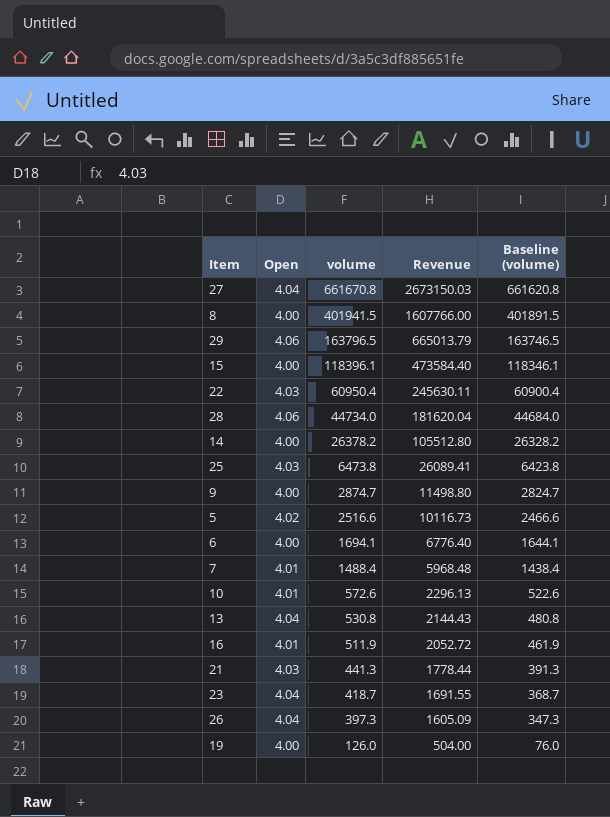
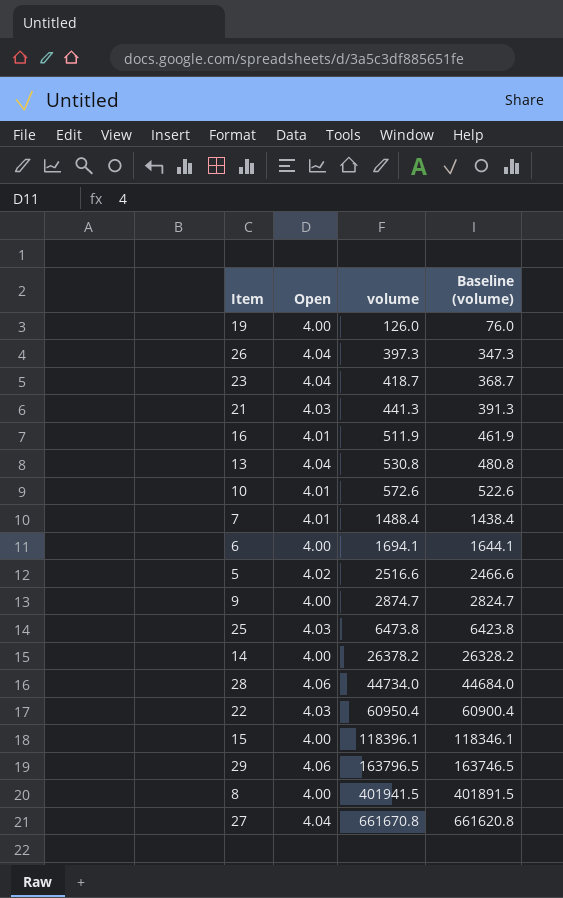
row order: volume descending -> volume ascending
column Revenue | formula: [Open] * [volume] -> none

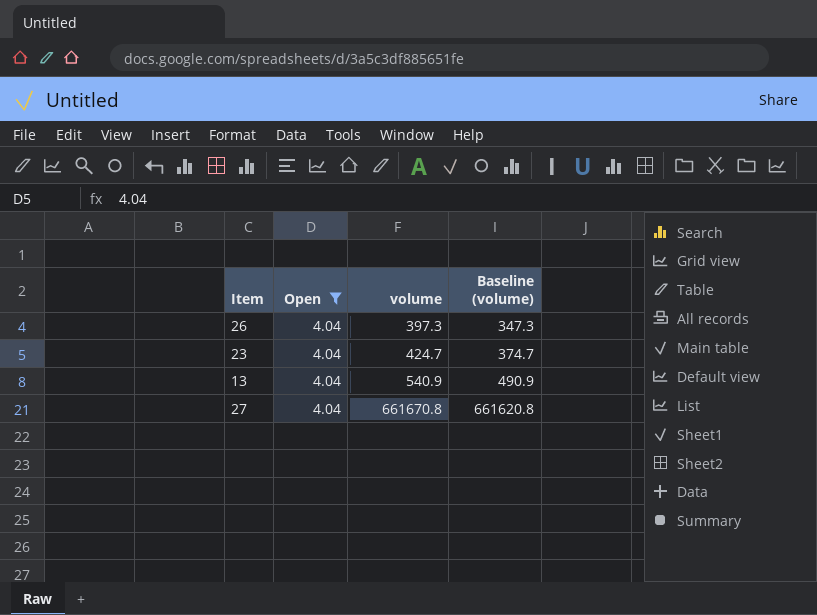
filter: none -> Open = 4.04
23 | volume: 418.7 -> 424.7
23 | Baseline (volume): 368.7 -> 374.7
13 | volume: 530.8 -> 540.9
13 | Baseline (volume): 480.8 -> 490.9

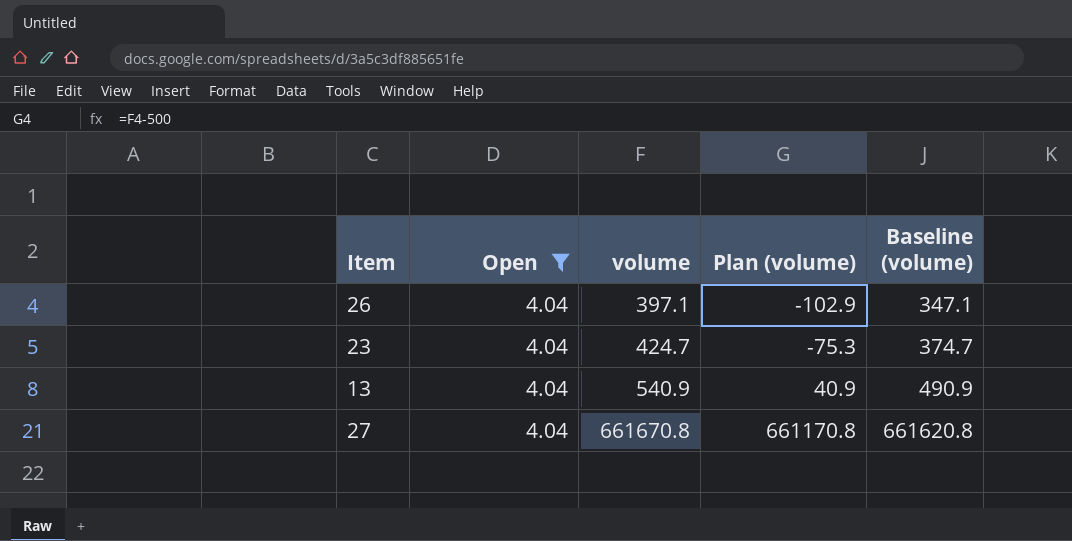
column Plan (volume) | formula: none -> [volume] - 500
26 | volume: 397.3 -> 397.1
26 | Baseline (volume): 347.3 -> 347.1

